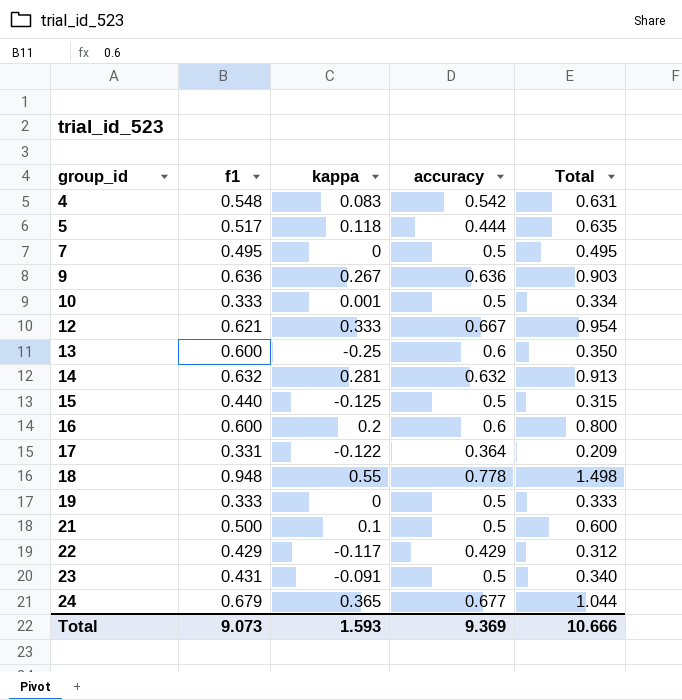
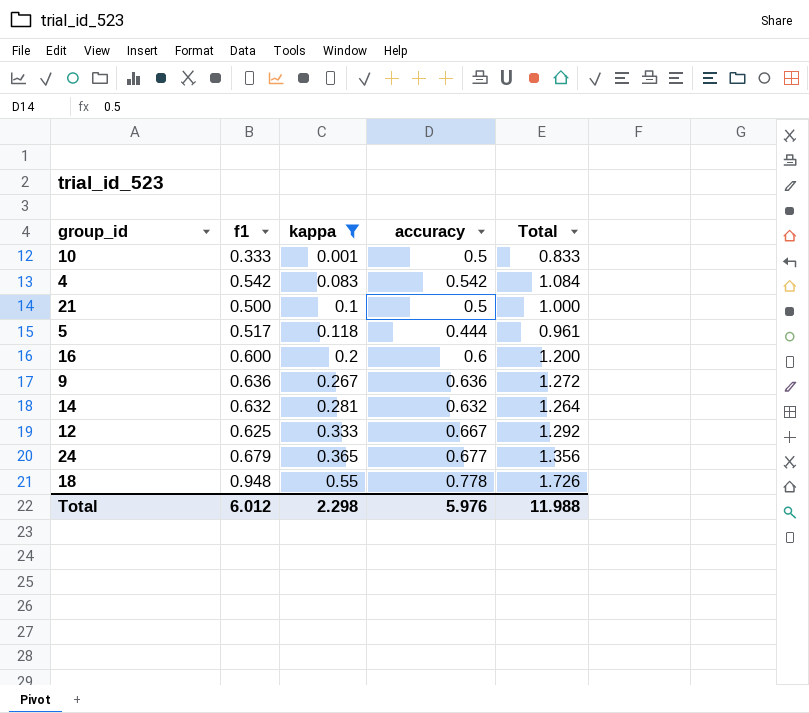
filter: none -> kappa >= 0.001
row order: group_id ascending -> kappa ascending
column Total | formula: [f1] + [kappa] -> [f1] + [accuracy]
4 | f1: 0.548 -> 0.542
12 | f1: 0.621 -> 0.625
Total | f1: 9.073 -> 6.012
Total | kappa: 1.593 -> 2.298
Total | accuracy: 9.369 -> 5.976
Total | Total: 10.666 -> 11.988

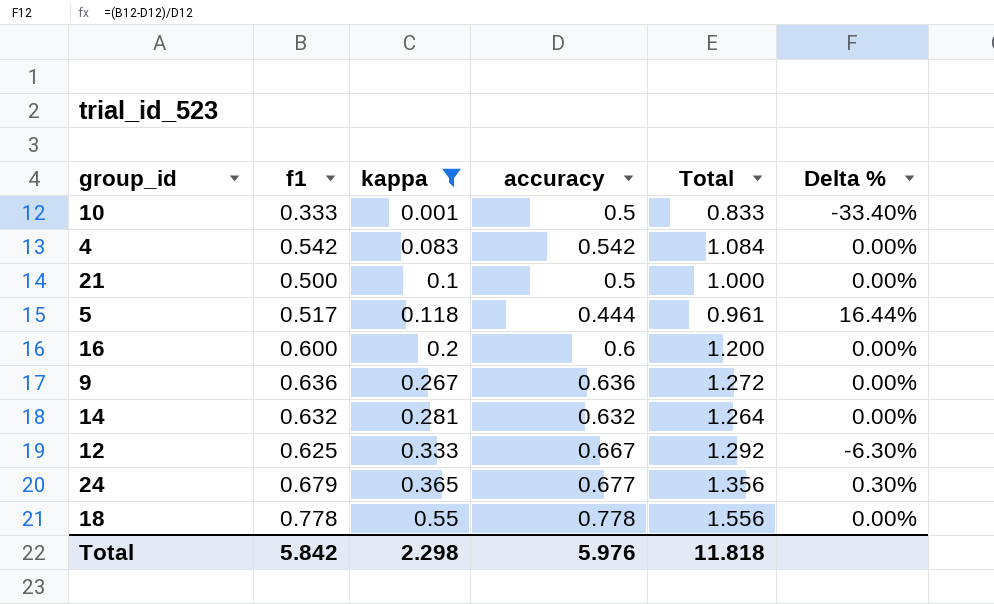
column Delta % | formula: none -> ([f1] - [accuracy]) / [accuracy]
18 | f1: 0.948 -> 0.778
18 | Total: 1.726 -> 1.556
Total | f1: 6.012 -> 5.842
Total | Total: 11.988 -> 11.818

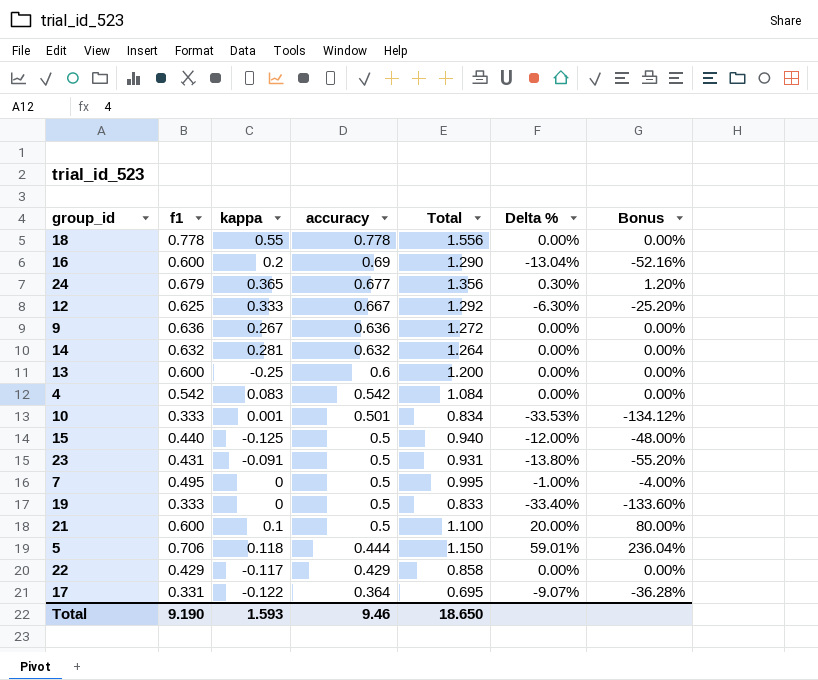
filter: kappa >= 0.001 -> none
row order: kappa ascending -> accuracy descending
column Bonus | formula: none -> [Delta %] * 4
16 | accuracy: 0.6 -> 0.69
16 | Total: 1.200 -> 1.290
16 | Delta %: 0.00% -> -13.04%
10 | accuracy: 0.5 -> 0.501
10 | Total: 0.833 -> 0.834
10 | Delta %: -33.40% -> -33.53%
21 | f1: 0.500 -> 0.600
21 | Total: 1.000 -> 1.100
21 | Delta %: 0.00% -> 20.00%
5 | f1: 0.517 -> 0.706
5 | Total: 0.961 -> 1.150
5 | Delta %: 16.44% -> 59.01%
Total | f1: 5.842 -> 9.190
Total | kappa: 2.298 -> 1.593
Total | accuracy: 5.976 -> 9.46
Total | Total: 11.818 -> 18.650

